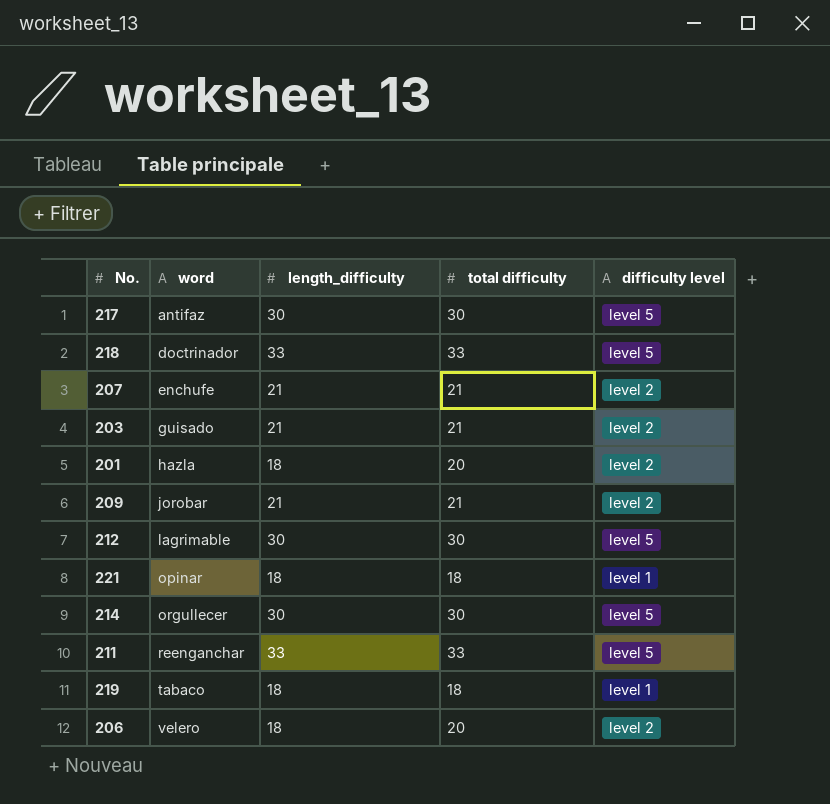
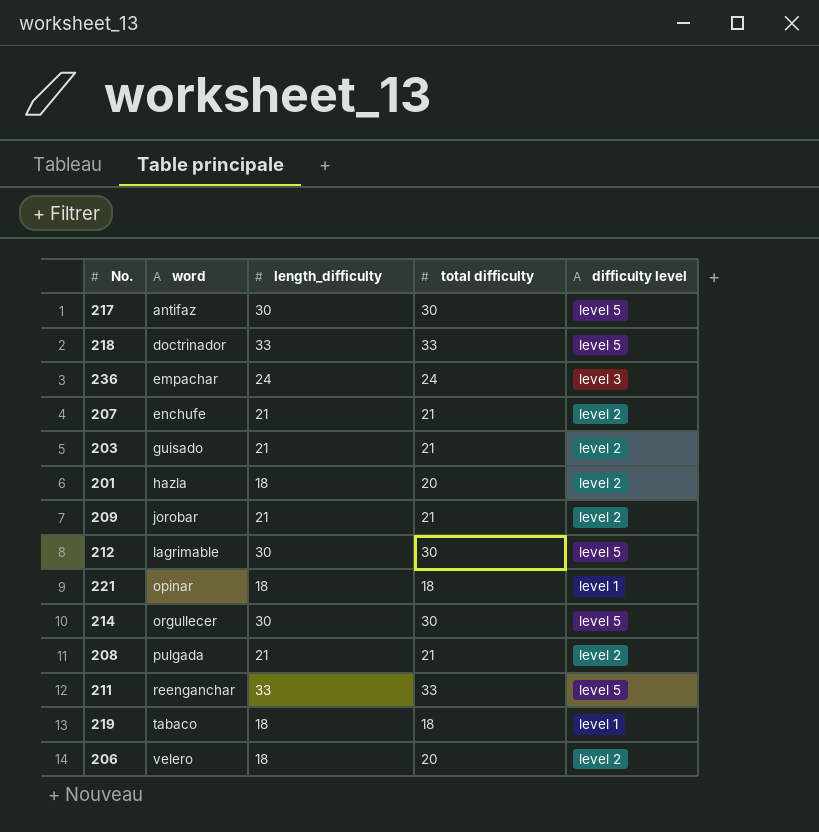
row 236: none -> empachar | 24 | 24 | level 3
row 208: none -> pulgada | 21 | 21 | level 2

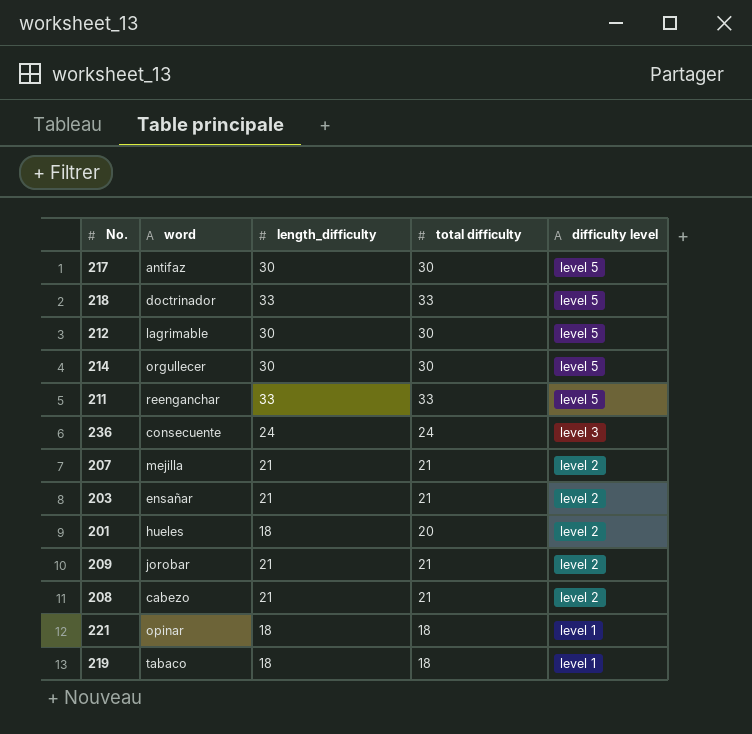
row order: word ascending -> difficulty level descending
row 206: velero | 18 | 20 | level 2 -> none
236 | word: empachar -> consecuente
207 | word: enchufe -> mejilla
203 | word: guisado -> ensañar
201 | word: hazla -> hueles
208 | word: pulgada -> cabezo

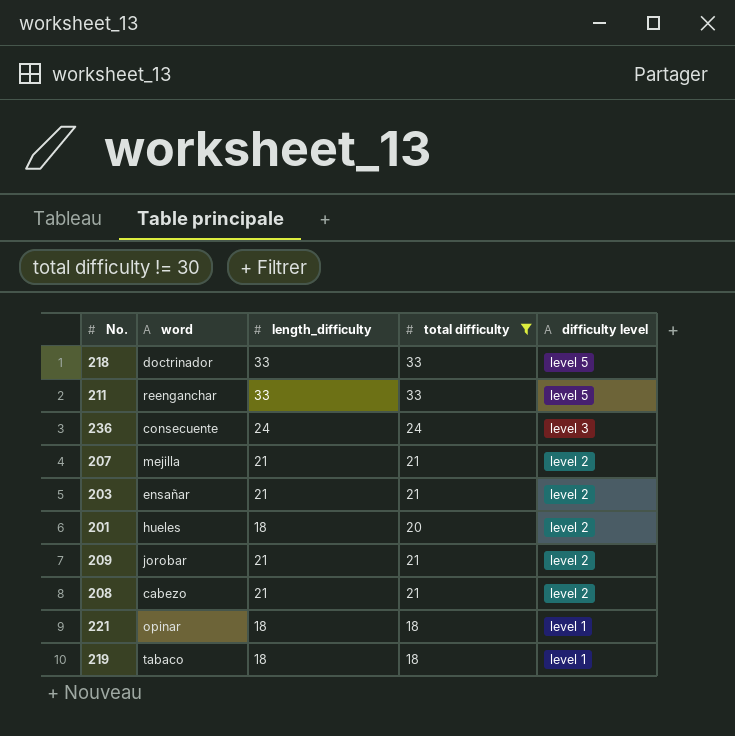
filter: none -> total difficulty != 30

